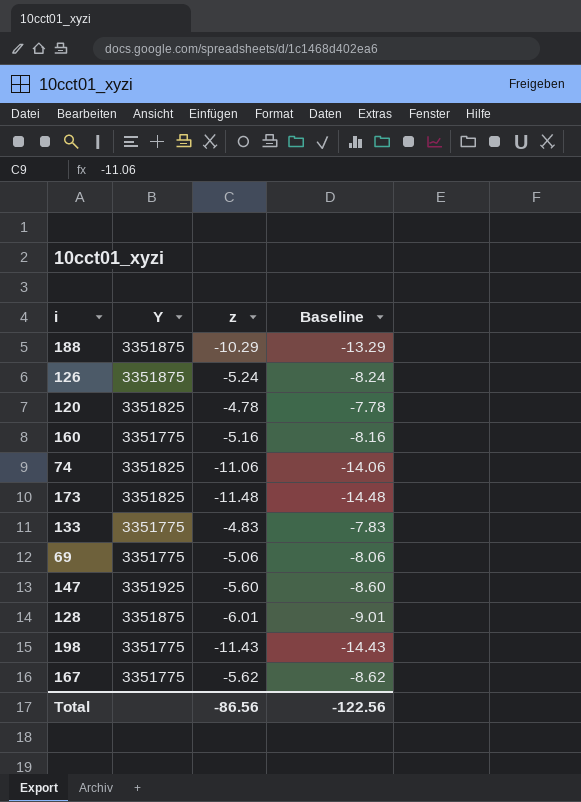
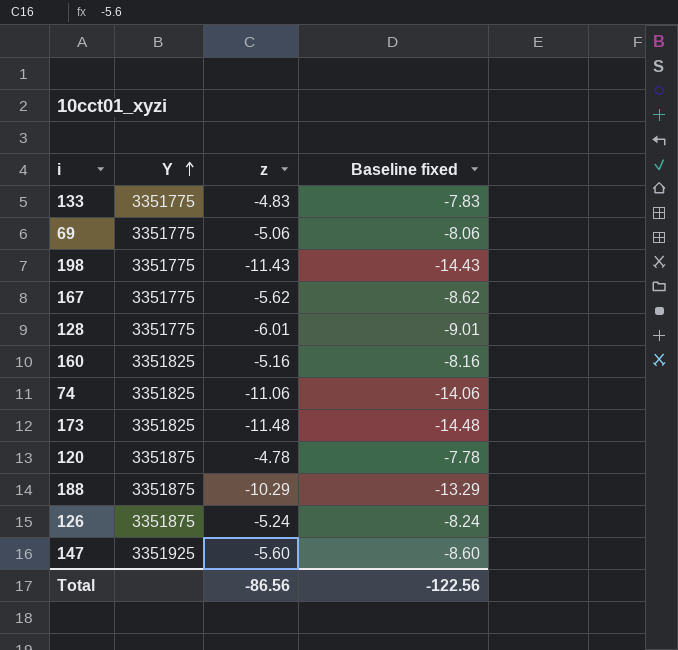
row order: none -> Y ascending
column name: Baseline -> Baseline fixed
128 | Y: 3351875 -> 3351775
160 | Y: 3351775 -> 3351825
120 | Y: 3351825 -> 3351875

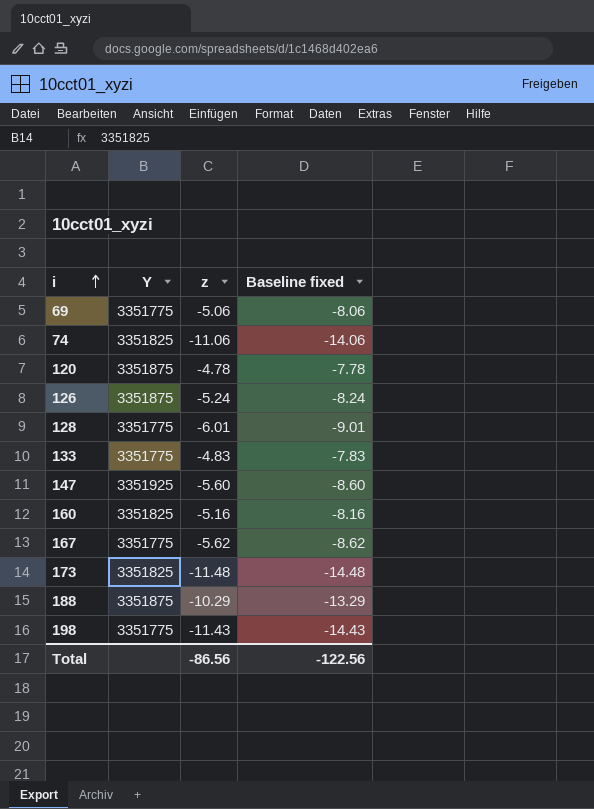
row order: Y ascending -> i ascending

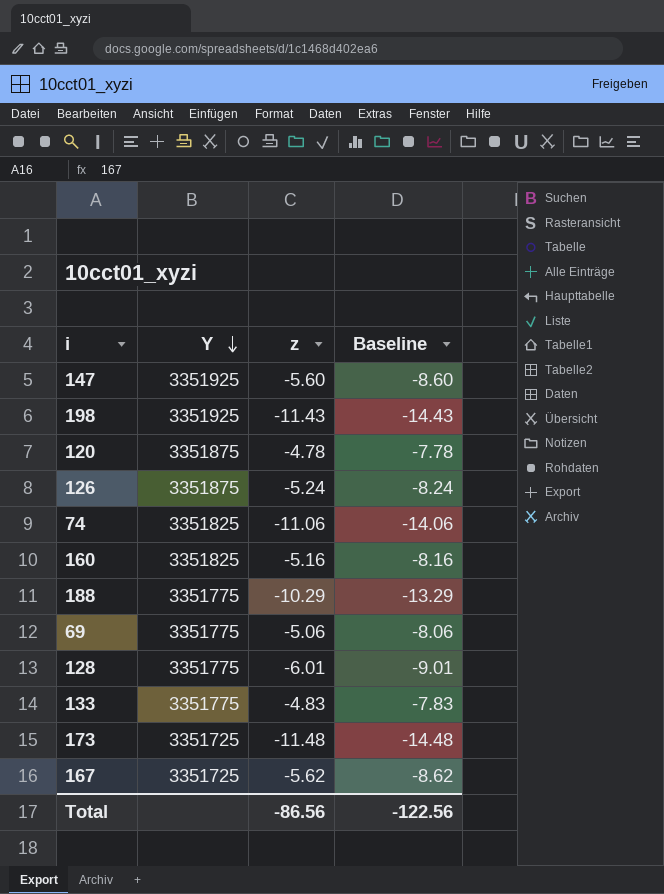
row order: i ascending -> Y descending
column name: Baseline fixed -> Baseline
198 | Y: 3351775 -> 3351925
188 | Y: 3351875 -> 3351775
173 | Y: 3351825 -> 3351725
167 | Y: 3351775 -> 3351725

